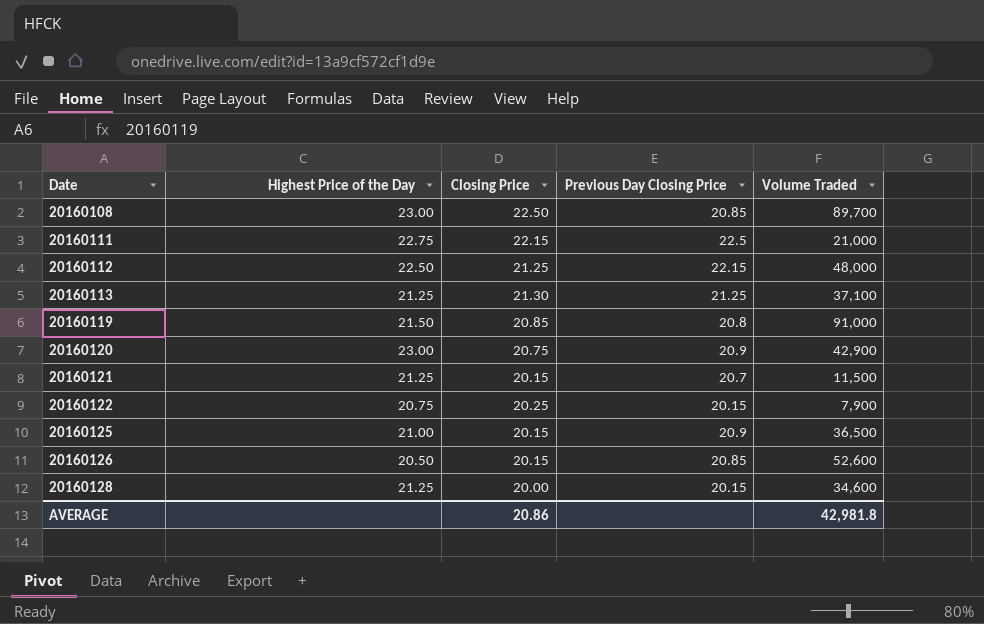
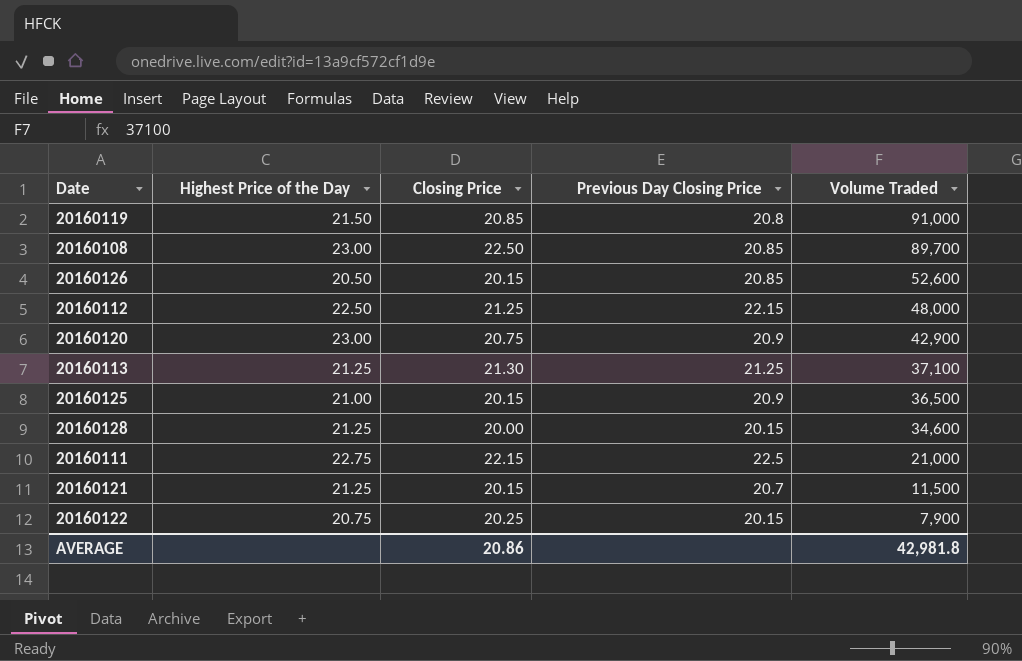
row order: Date ascending -> Volume Traded descending

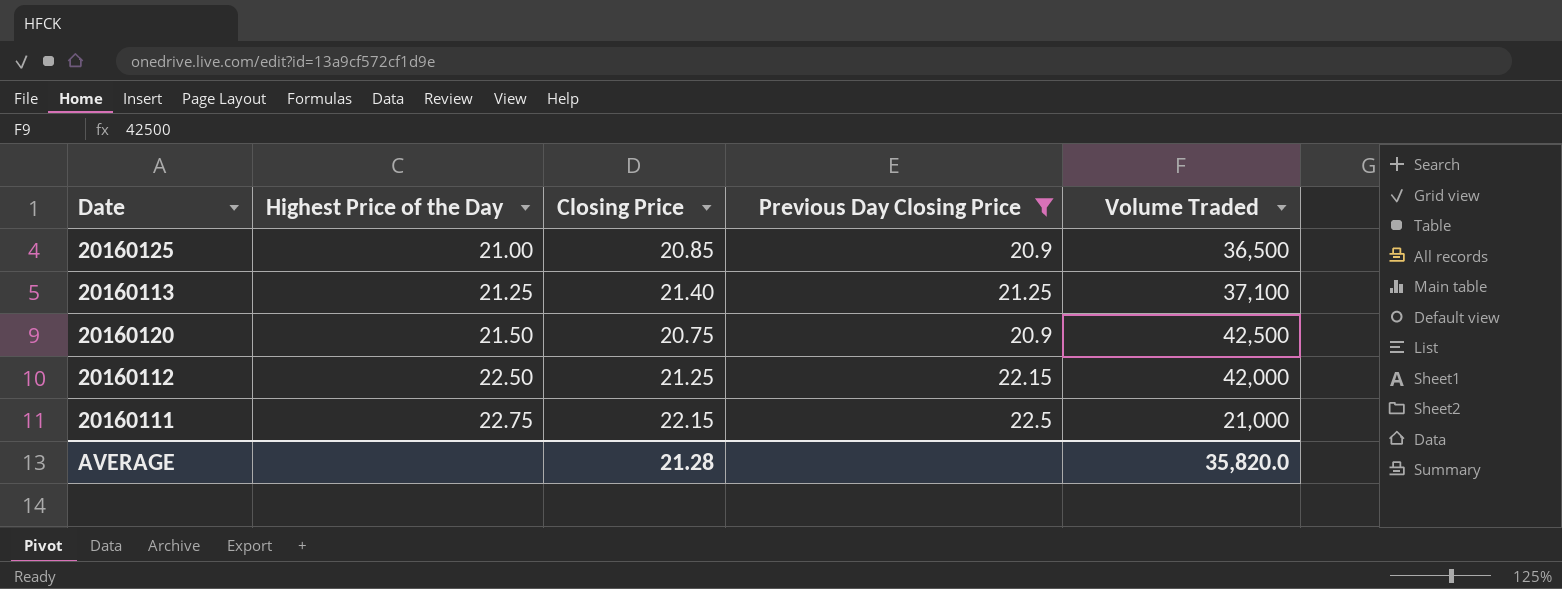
filter: none -> Previous Day Closing Price >= 20.9
row order: Volume Traded descending -> Highest Price of the Day ascending
20160125 | Closing Price: 20.15 -> 20.85
20160113 | Closing Price: 21.30 -> 21.40
20160120 | Highest Price of the Day: 23.00 -> 21.50
20160120 | Volume Traded: 42,900 -> 42,500
20160112 | Volume Traded: 48,000 -> 42,000
AVERAGE | Closing Price: 20.86 -> 21.28
AVERAGE | Volume Traded: 42,981.8 -> 35,820.0

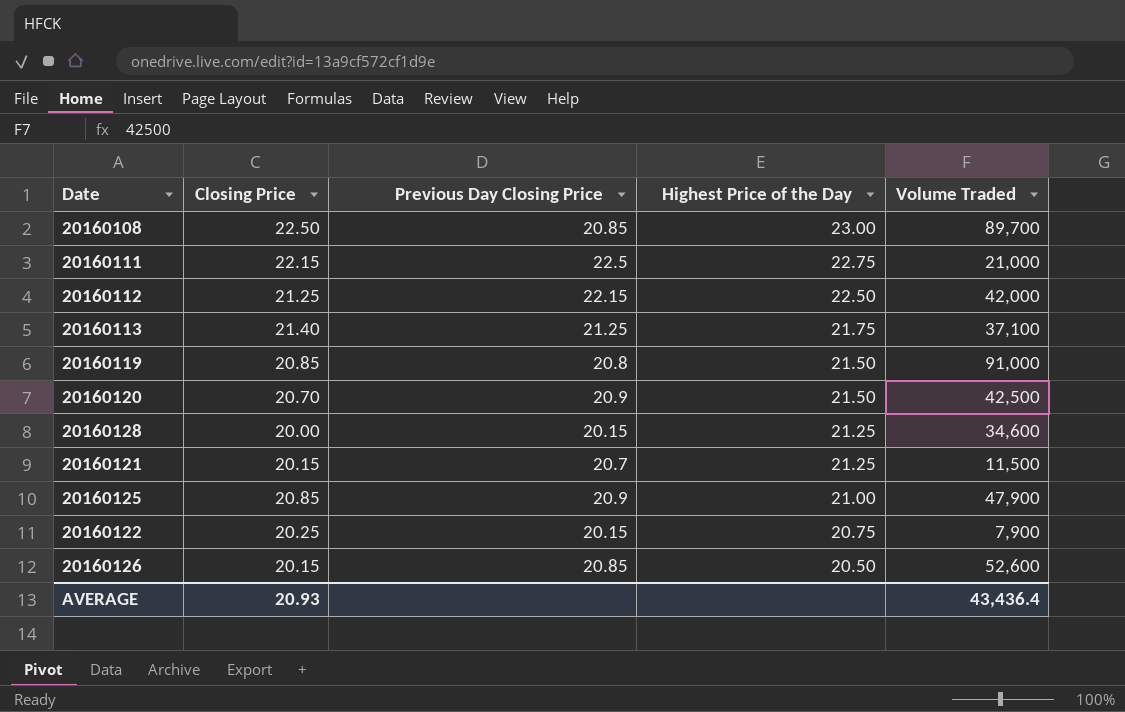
filter: Previous Day Closing Price >= 20.9 -> none
row order: Highest Price of the Day ascending -> Highest Price of the Day descending
column Highest Price of the Day | position: 2 -> 4
20160113 | Highest Price of the Day: 21.25 -> 21.75
20160120 | Closing Price: 20.75 -> 20.70
20160125 | Volume Traded: 36,500 -> 47,900
AVERAGE | Closing Price: 21.28 -> 20.93
AVERAGE | Volume Traded: 35,820.0 -> 43,436.4

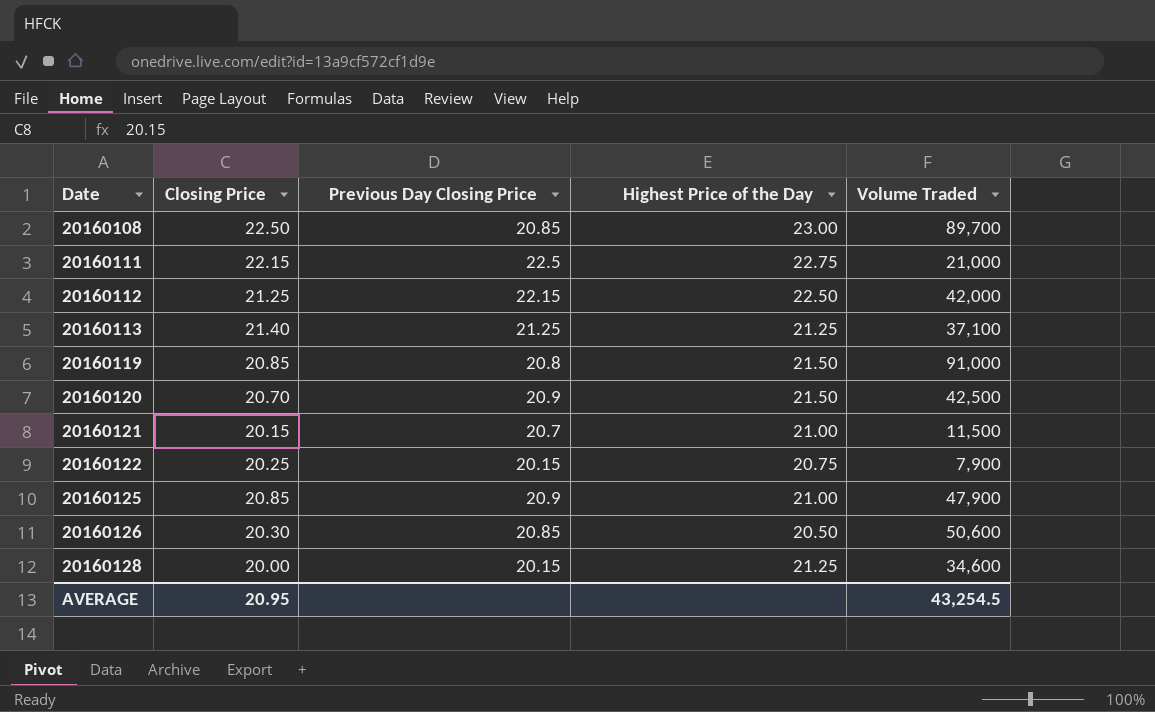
row order: Highest Price of the Day descending -> Date ascending
20160113 | Highest Price of the Day: 21.75 -> 21.25
20160121 | Highest Price of the Day: 21.25 -> 21.00
20160126 | Closing Price: 20.15 -> 20.30
20160126 | Volume Traded: 52,600 -> 50,600
AVERAGE | Closing Price: 20.93 -> 20.95
AVERAGE | Volume Traded: 43,436.4 -> 43,254.5

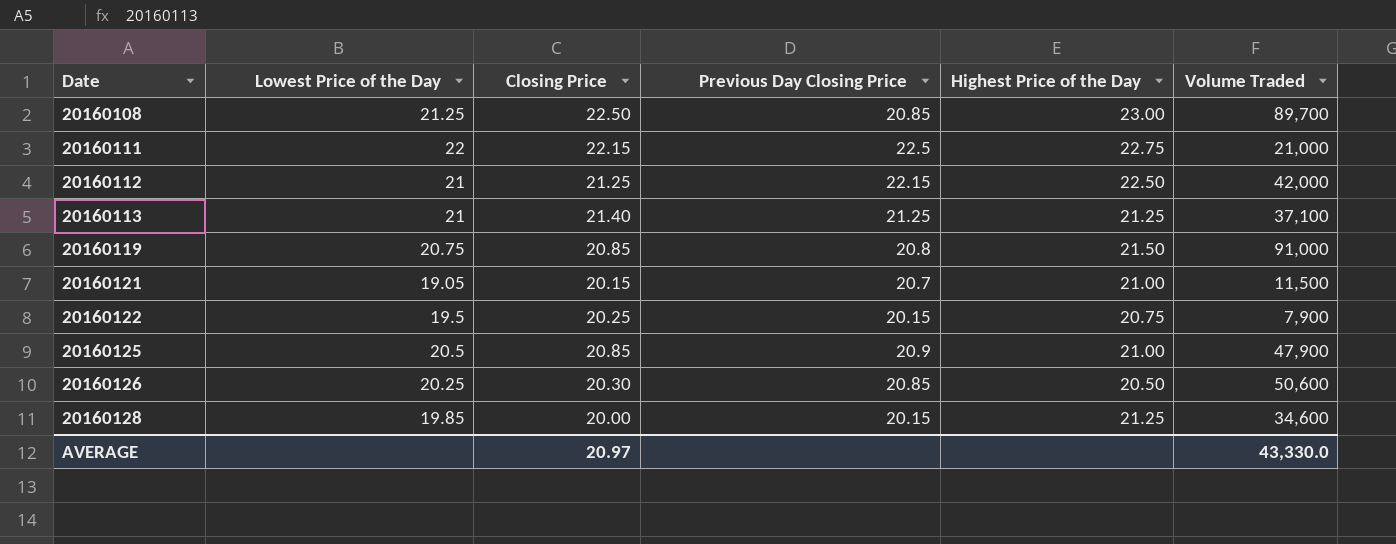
column Lowest Price of the Day | position: none -> 2
row 20160120: 20.70 | 20.9 | 21.50 | 42,500 -> none
AVERAGE | Closing Price: 20.95 -> 20.97
AVERAGE | Volume Traded: 43,254.5 -> 43,330.0

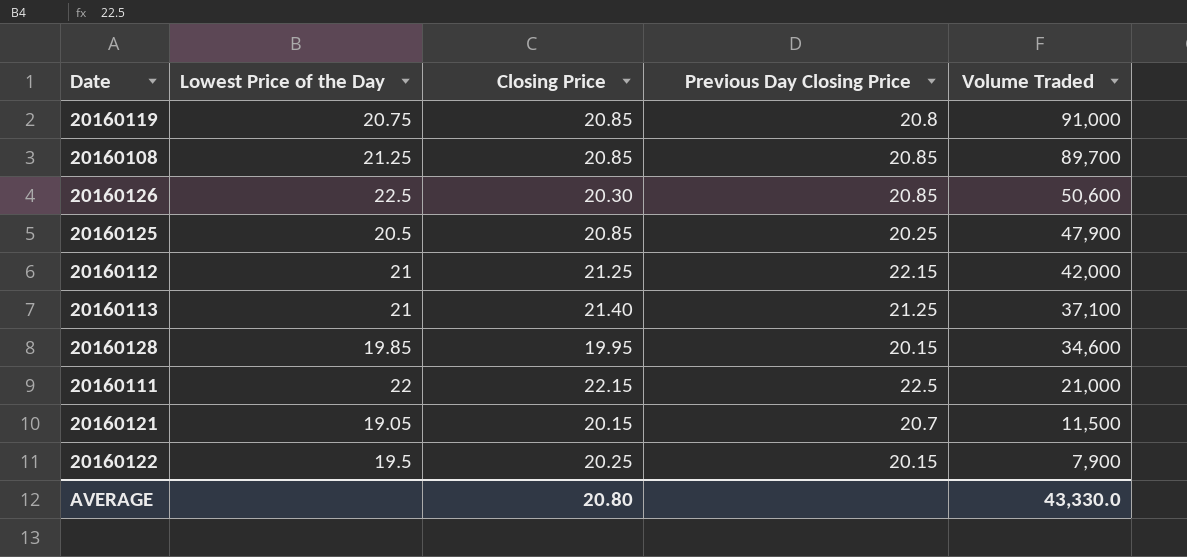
row order: Date ascending -> Volume Traded descending
column Highest Price of the Day | position: 5 -> none
20160108 | Closing Price: 22.50 -> 20.85
20160126 | Lowest Price of the Day: 20.25 -> 22.5
20160125 | Previous Day Closing Price: 20.9 -> 20.25
20160128 | Closing Price: 20.00 -> 19.95
AVERAGE | Closing Price: 20.97 -> 20.80

